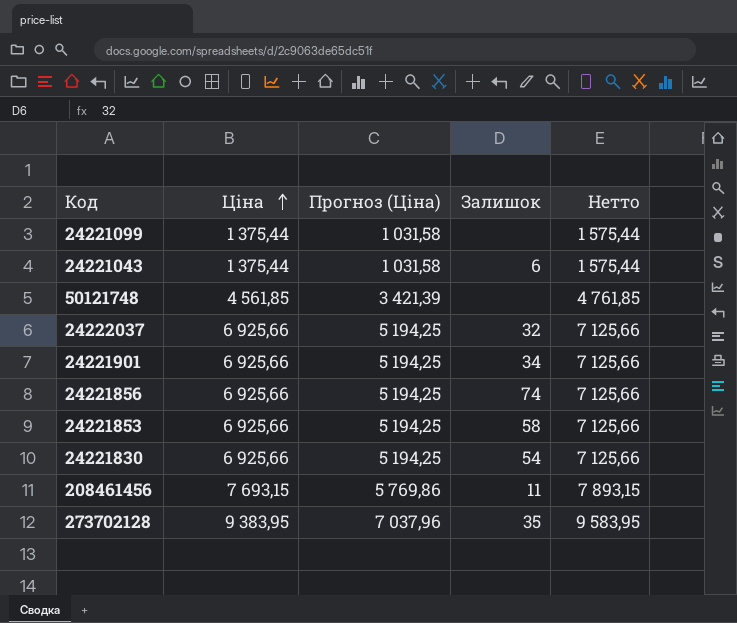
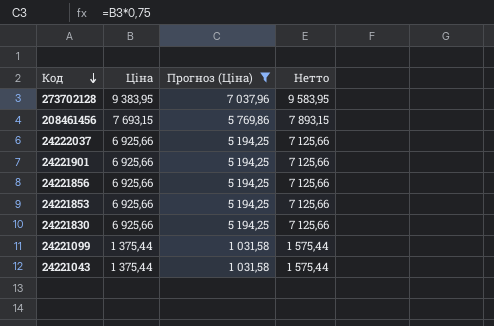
filter: none -> Прогноз (Ціна) != 3 421,39
row order: Ціна ascending -> Код descending
column Залишок | position: 4 -> none

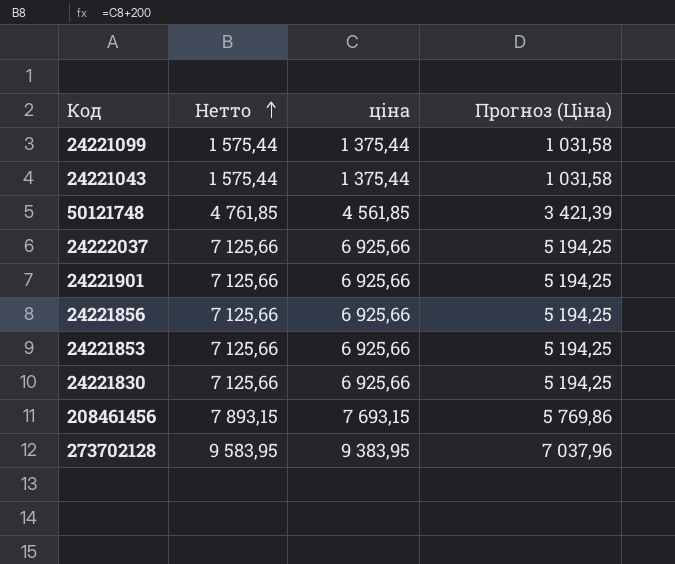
filter: Прогноз (Ціна) != 3 421,39 -> none
row order: Код descending -> Нетто ascending
column Нетто | position: 4 -> 2
column name: Ціна -> ціна

